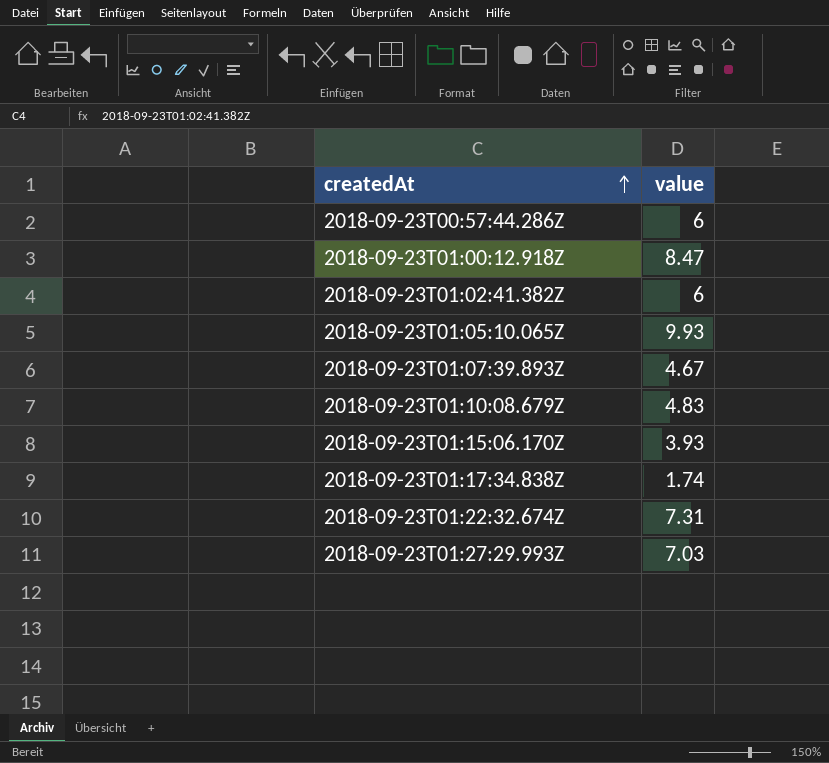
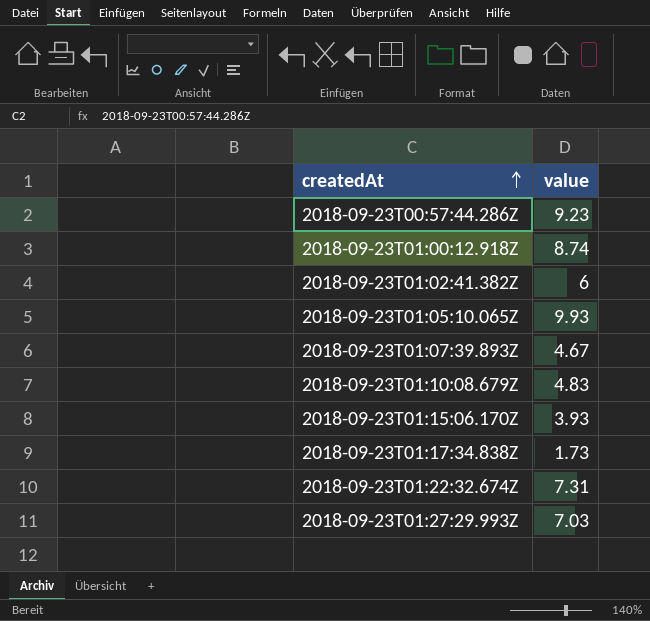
2018-09-23T00:57:44.286Z | value: 6 -> 9.23
2018-09-23T01:00:12.918Z | value: 8.47 -> 8.74
2018-09-23T01:17:34.838Z | value: 1.74 -> 1.73

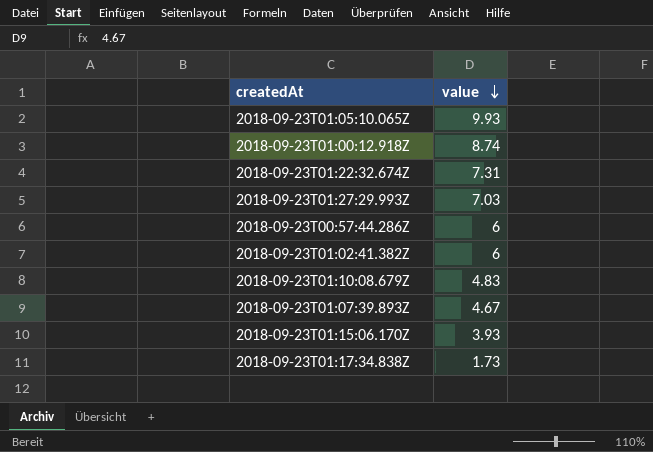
row order: createdAt ascending -> value descending
2018-09-23T00:57:44.286Z | value: 9.23 -> 6

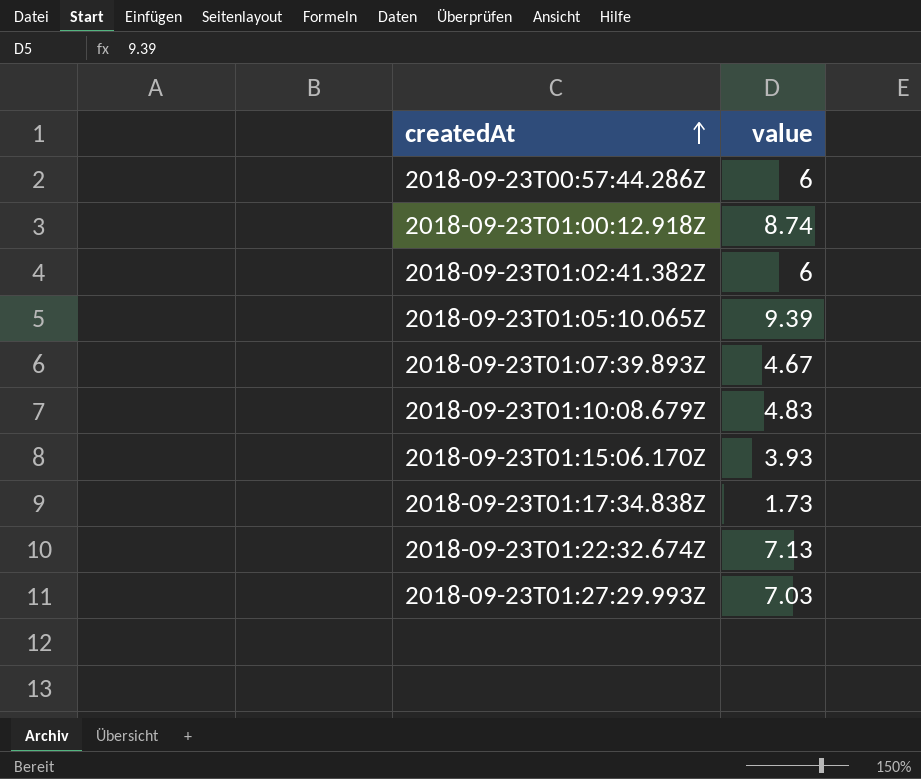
row order: value descending -> createdAt ascending
2018-09-23T01:05:10.065Z | value: 9.93 -> 9.39
2018-09-23T01:22:32.674Z | value: 7.31 -> 7.13

